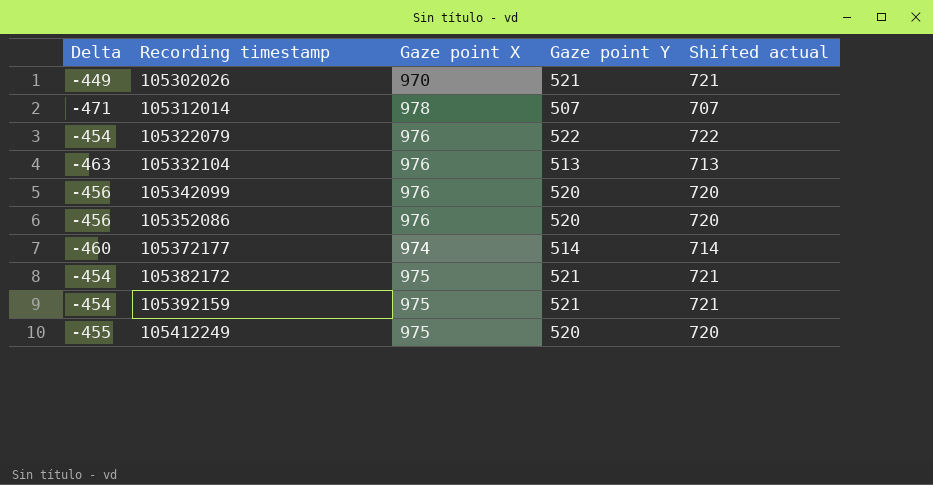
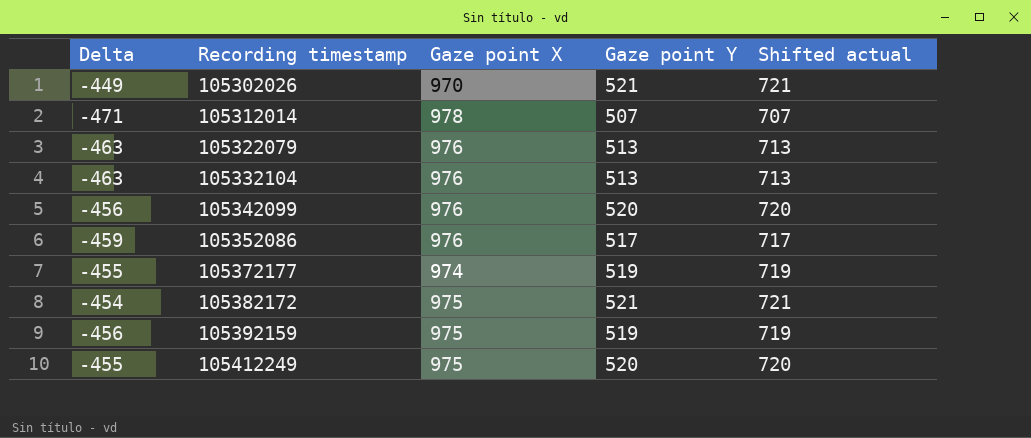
105322079 | Delta: -454 -> -463
105322079 | Gaze point Y: 522 -> 513
105322079 | Shifted actual: 722 -> 713
105352086 | Delta: -456 -> -459
105352086 | Gaze point Y: 520 -> 517
105352086 | Shifted actual: 720 -> 717
105372177 | Delta: -460 -> -455
105372177 | Gaze point Y: 514 -> 519
105372177 | Shifted actual: 714 -> 719
105392159 | Delta: -454 -> -456
105392159 | Gaze point Y: 521 -> 519
105392159 | Shifted actual: 721 -> 719

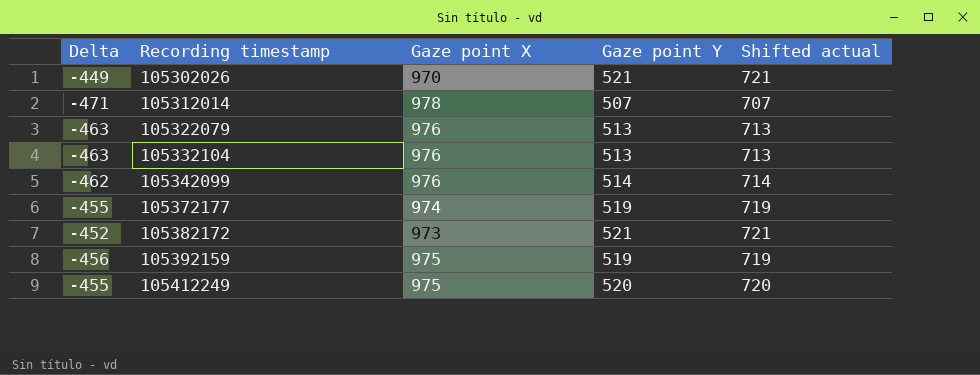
row 105352086: -459 | 976 | 517 | 717 -> none
105342099 | Delta: -456 -> -462
105342099 | Gaze point Y: 520 -> 514
105342099 | Shifted actual: 720 -> 714
105382172 | Delta: -454 -> -452
105382172 | Gaze point X: 975 -> 973

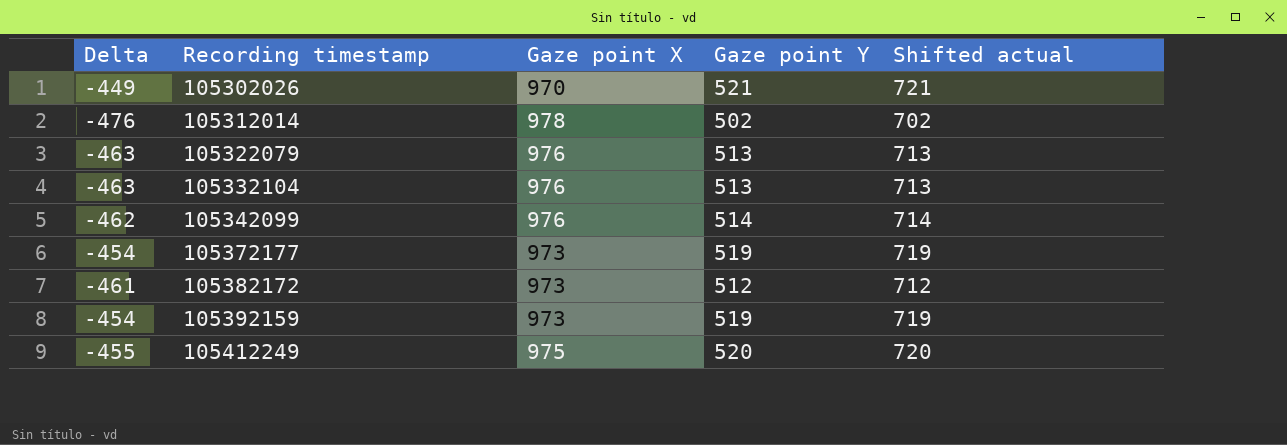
105312014 | Delta: -471 -> -476
105312014 | Gaze point Y: 507 -> 502
105312014 | Shifted actual: 707 -> 702
105372177 | Delta: -455 -> -454
105372177 | Gaze point X: 974 -> 973
105382172 | Delta: -452 -> -461
105382172 | Gaze point Y: 521 -> 512
105382172 | Shifted actual: 721 -> 712
105392159 | Delta: -456 -> -454
105392159 | Gaze point X: 975 -> 973

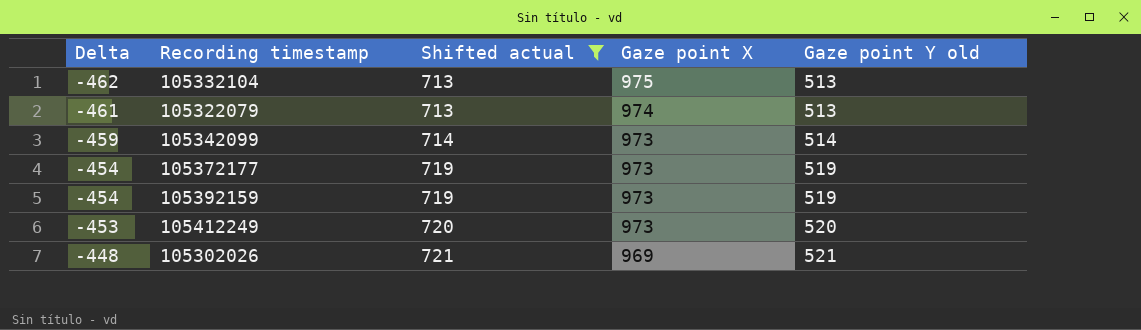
filter: none -> Shifted actual >= 713
row order: Recording timestamp ascending -> Delta ascending
column Shifted actual | position: 5 -> 3
column name: Gaze point Y -> Gaze point Y old
105332104 | Delta: -463 -> -462
105332104 | Gaze point X: 976 -> 975
105322079 | Delta: -463 -> -461
105322079 | Gaze point X: 976 -> 974
105342099 | Delta: -462 -> -459
105342099 | Gaze point X: 976 -> 973
105412249 | Delta: -455 -> -453
105412249 | Gaze point X: 975 -> 973
105302026 | Delta: -449 -> -448
105302026 | Gaze point X: 970 -> 969

